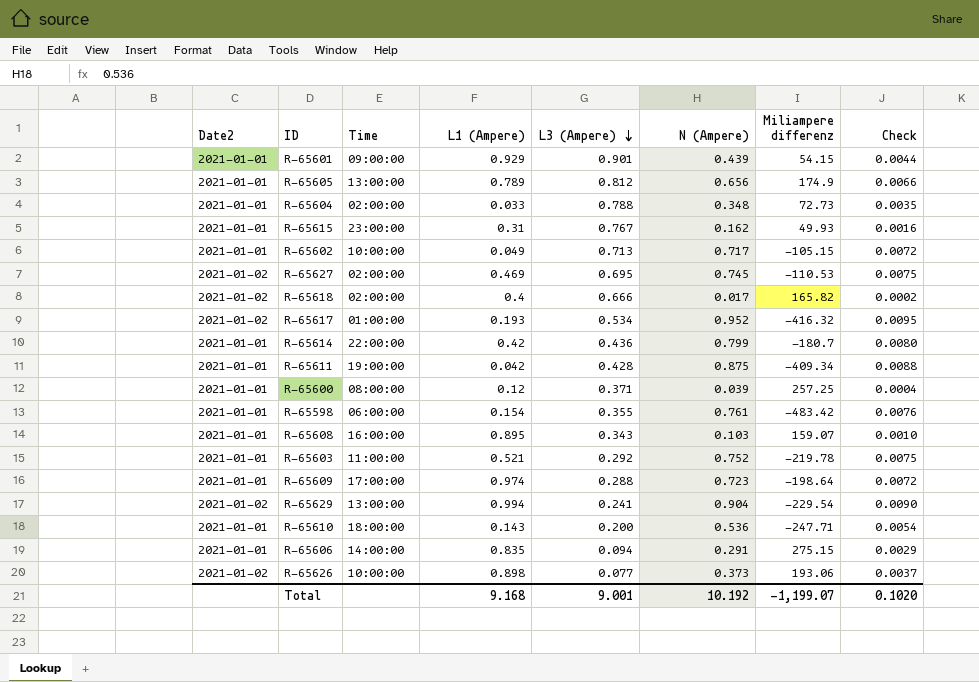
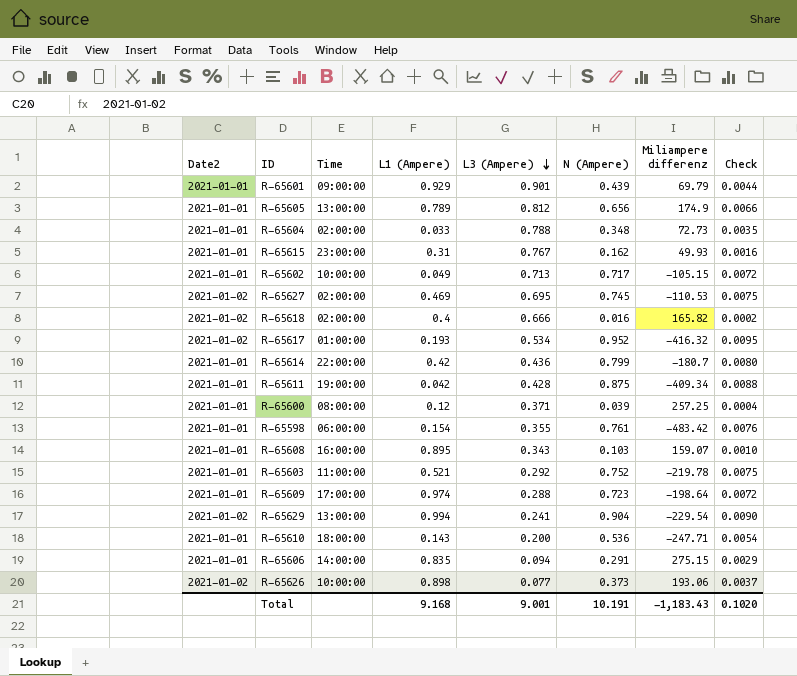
R-65601 | Miliampere differenz: 54.15 -> 69.79
R-65618 | N (Ampere): 0.017 -> 0.016
Total | N (Ampere): 10.192 -> 10.191
Total | Miliampere differenz: -1,199.07 -> -1,183.43

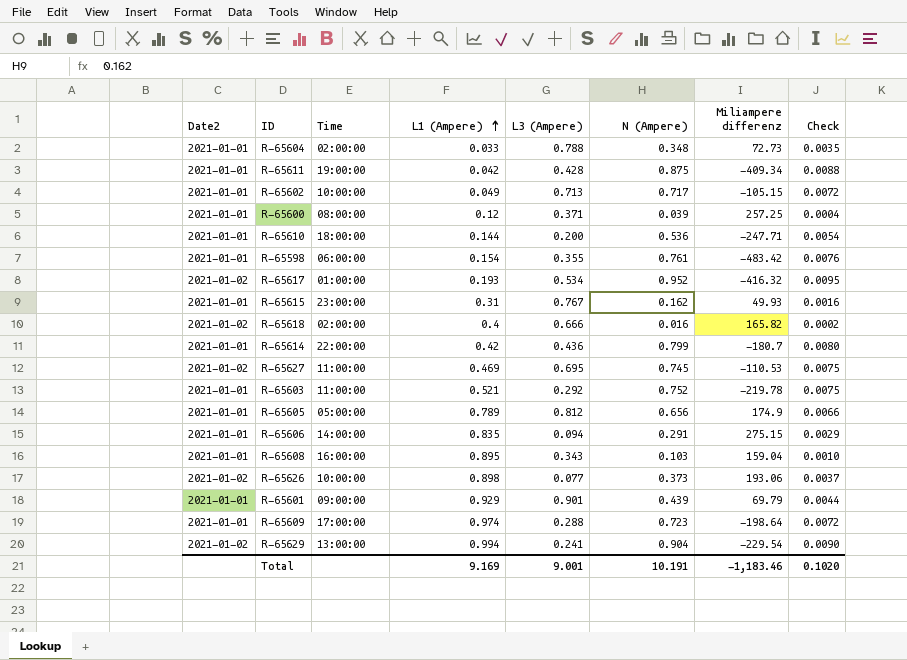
row order: L3 (Ampere) descending -> L1 (Ampere) ascending
R-65610 | L1 (Ampere): 0.143 -> 0.144
R-65627 | Time: 02:00:00 -> 11:00:00
R-65605 | Time: 13:00:00 -> 05:00:00
R-65608 | Miliampere differenz: 159.07 -> 159.04
Total | L1 (Ampere): 9.168 -> 9.169
Total | Miliampere differenz: -1,183.43 -> -1,183.46

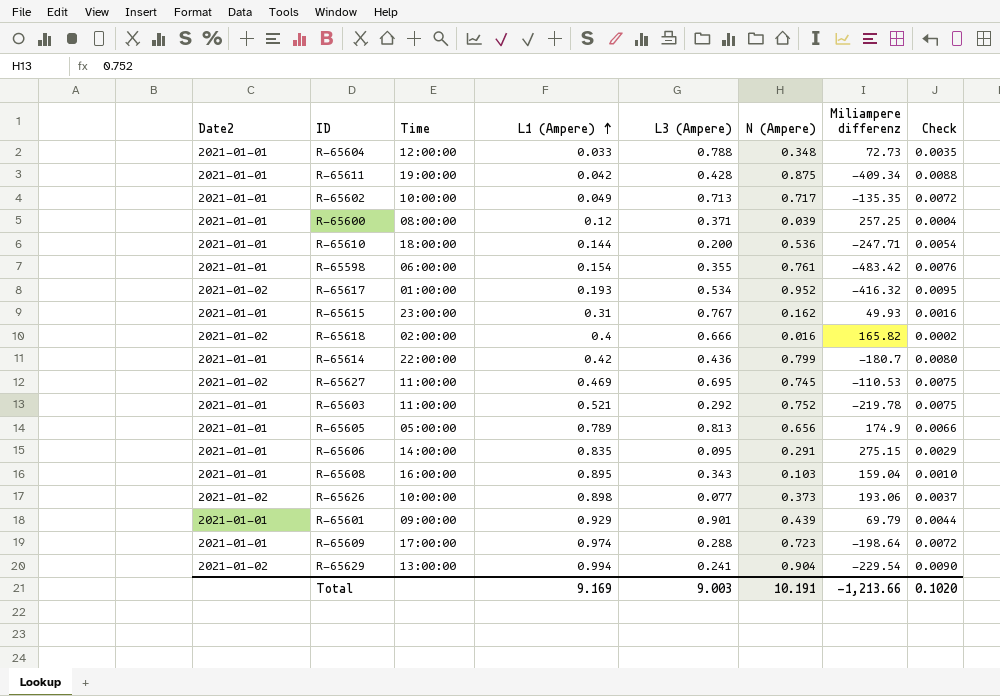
R-65604 | Time: 02:00:00 -> 12:00:00
R-65602 | Miliampere differenz: -105.15 -> -135.35
R-65605 | L3 (Ampere): 0.812 -> 0.813
R-65606 | L3 (Ampere): 0.094 -> 0.095
Total | L3 (Ampere): 9.001 -> 9.003
Total | Miliampere differenz: -1,183.46 -> -1,213.66

